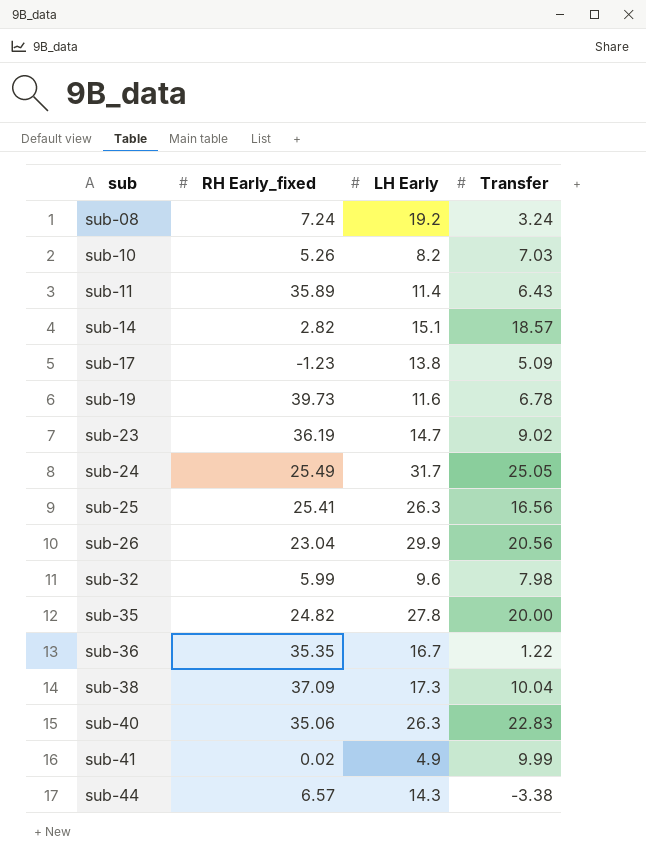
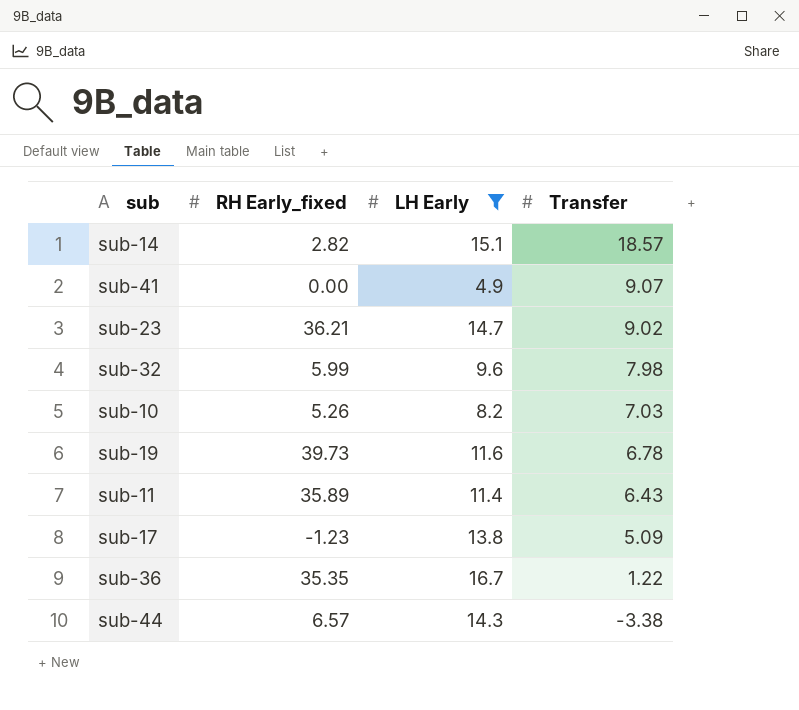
filter: none -> LH Early <= 16.7
row order: sub ascending -> Transfer descending
sub-41 | RH Early_fixed: 0.02 -> 0.00
sub-41 | Transfer: 9.99 -> 9.07
sub-23 | RH Early_fixed: 36.19 -> 36.21

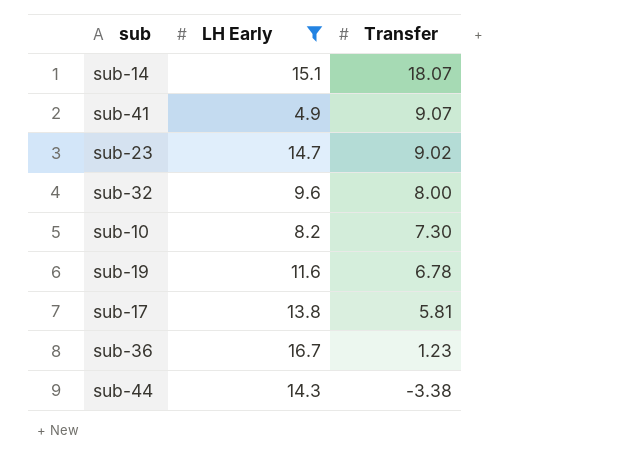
column RH Early_fixed | position: 2 -> none
row sub-11: 35.89 | 11.4 | 6.43 -> none
sub-14 | Transfer: 18.57 -> 18.07
sub-32 | Transfer: 7.98 -> 8.00
sub-10 | Transfer: 7.03 -> 7.30
sub-17 | Transfer: 5.09 -> 5.81
sub-36 | Transfer: 1.22 -> 1.23

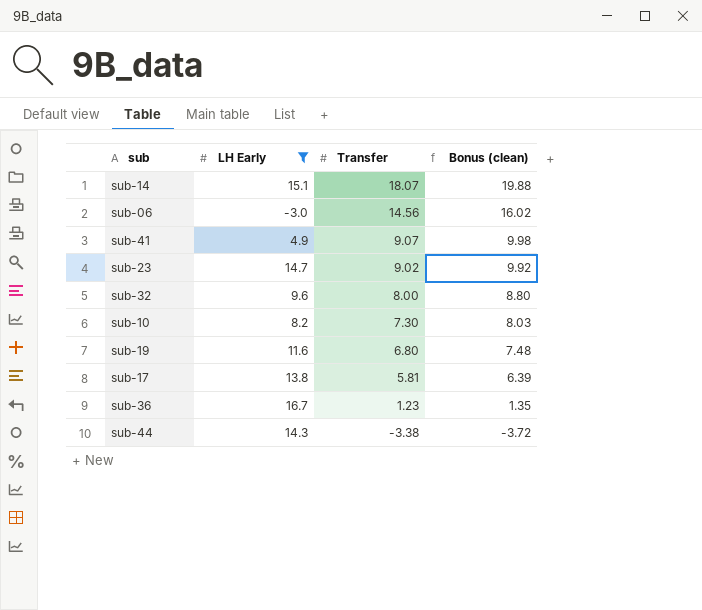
column Bonus (clean) | formula: none -> [Transfer] * 1.1
row sub-06: none -> -3.0 | 14.56 | 16.02
sub-19 | Transfer: 6.78 -> 6.80

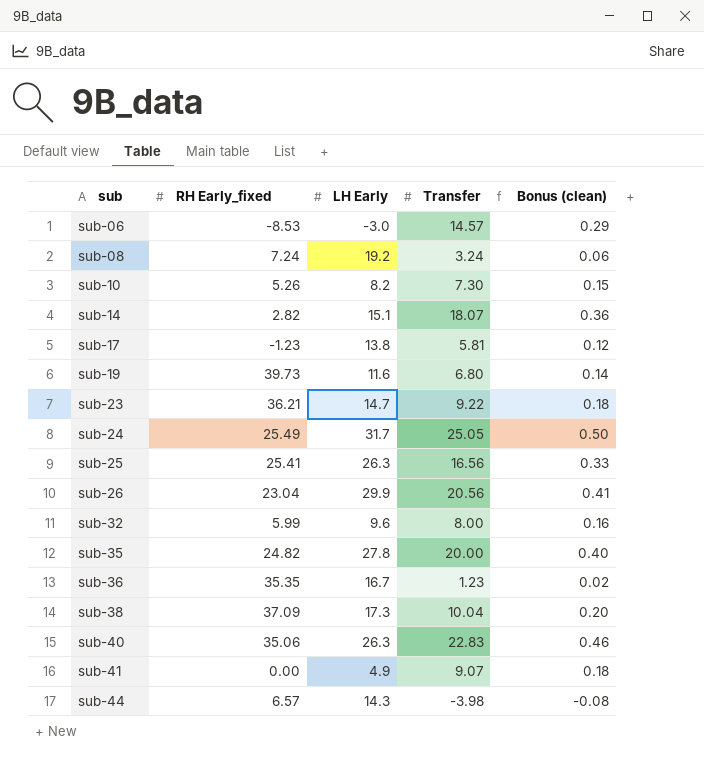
filter: LH Early <= 16.7 -> none
row order: Transfer descending -> sub ascending
column RH Early_fixed | position: none -> 2
column Bonus (clean) | formula: [Transfer] * 1.1 -> [Transfer] * 0.02
sub-06 | Transfer: 14.56 -> 14.57
sub-23 | Transfer: 9.02 -> 9.22
sub-44 | Transfer: -3.38 -> -3.98

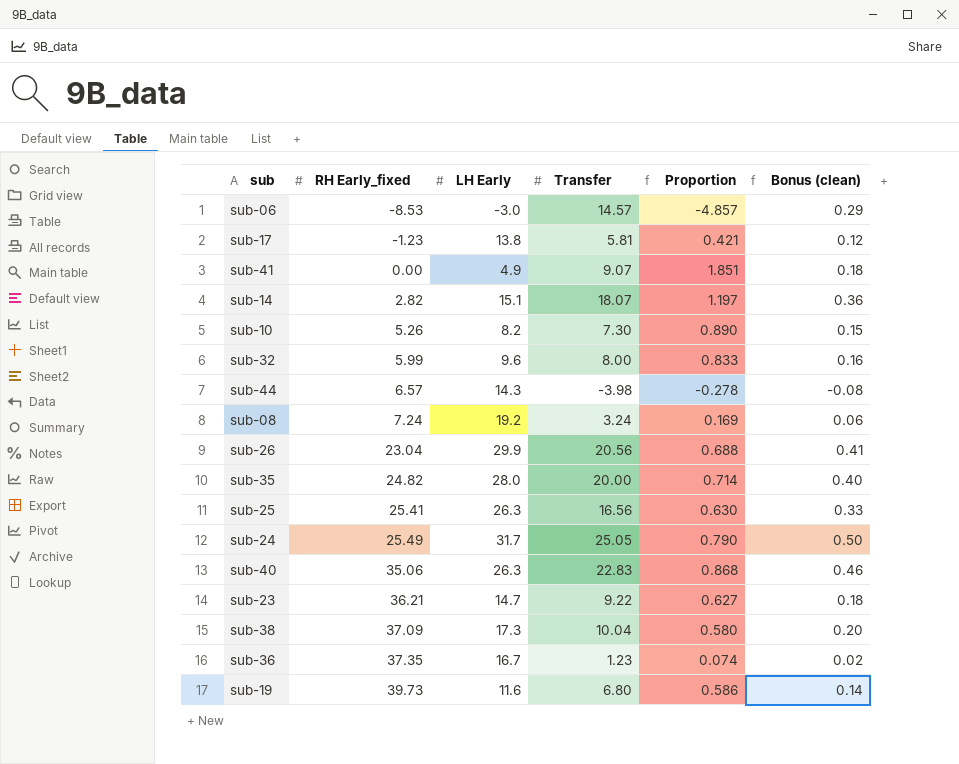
row order: sub ascending -> RH Early_fixed ascending
column Proportion | formula: none -> [Transfer] / [LH Early]
sub-35 | LH Early: 27.8 -> 28.0
sub-36 | RH Early_fixed: 35.35 -> 37.35

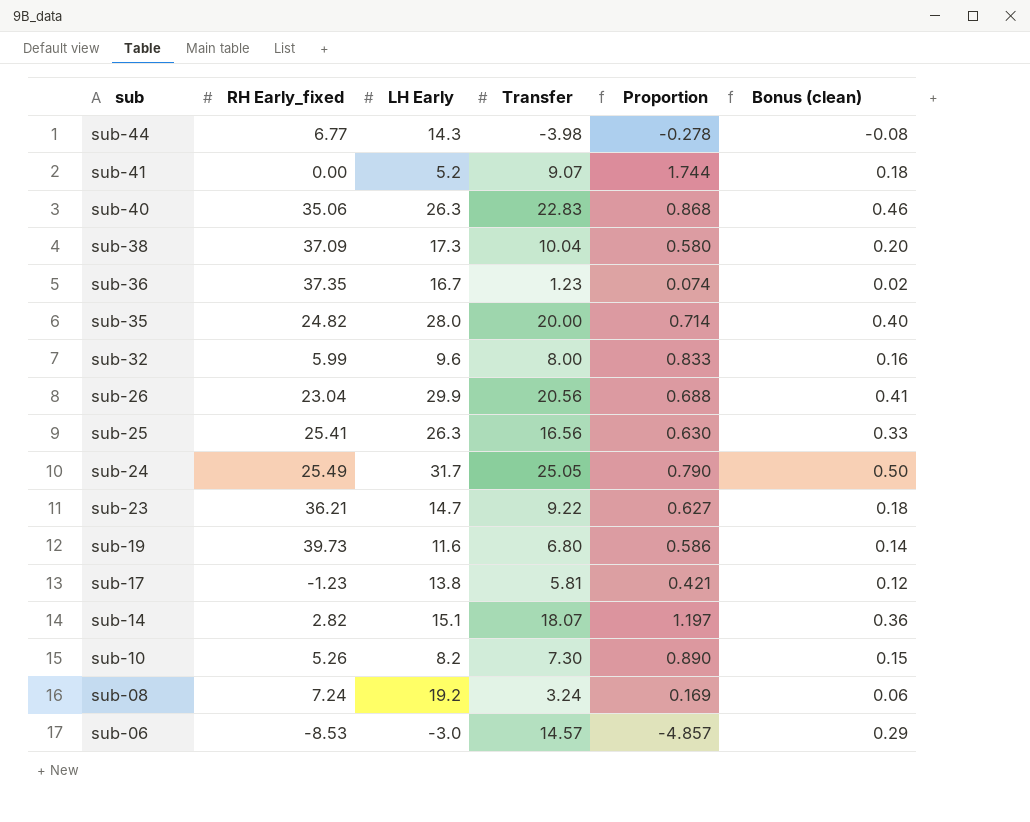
row order: RH Early_fixed ascending -> sub descending
sub-44 | RH Early_fixed: 6.57 -> 6.77
sub-41 | LH Early: 4.9 -> 5.2
sub-41 | Proportion: 1.851 -> 1.744

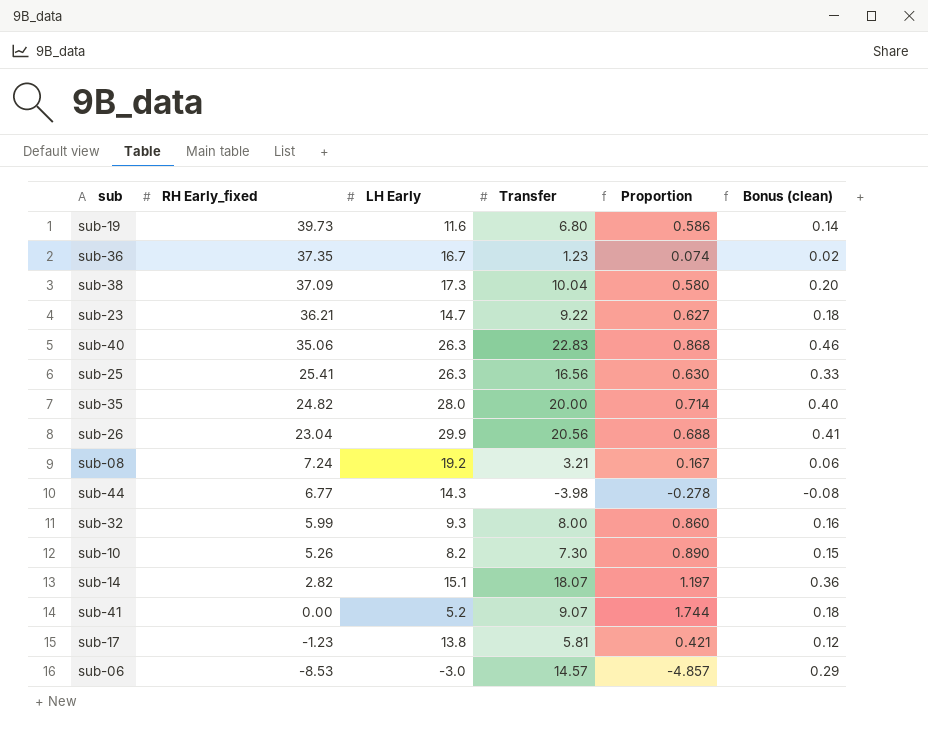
row order: sub descending -> RH Early_fixed descending
row sub-24: 25.49 | 31.7 | 25.05 | 0.790 | 0.50 -> none
sub-08 | Transfer: 3.24 -> 3.21
sub-08 | Proportion: 0.169 -> 0.167
sub-32 | LH Early: 9.6 -> 9.3
sub-32 | Proportion: 0.833 -> 0.860

